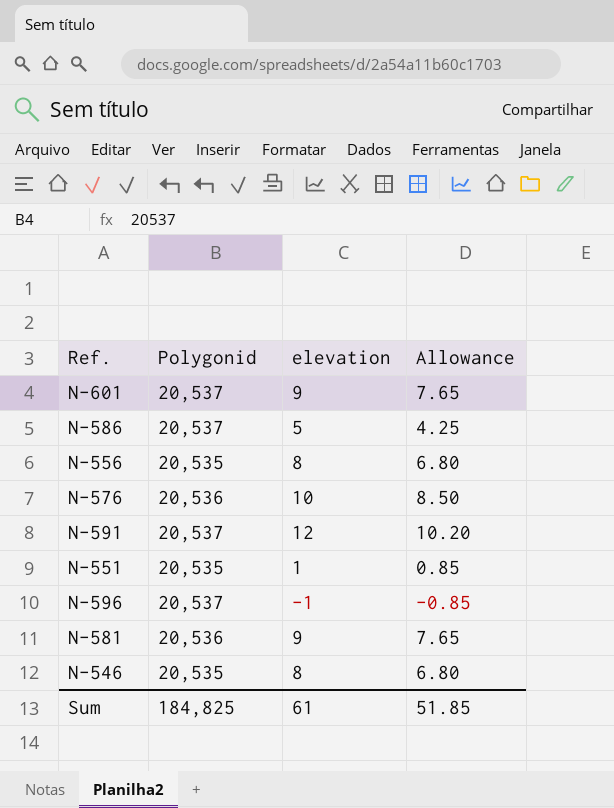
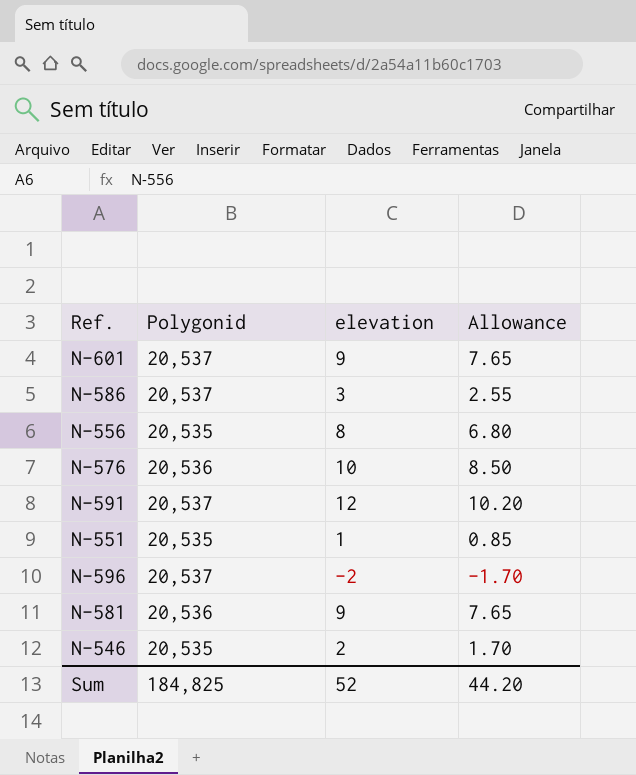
N-586 | elevation: 5 -> 3
N-586 | Allowance: 4.25 -> 2.55
N-596 | elevation: -1 -> -2
N-596 | Allowance: -0.85 -> -1.70
N-546 | elevation: 8 -> 2
N-546 | Allowance: 6.80 -> 1.70
Sum | elevation: 61 -> 52
Sum | Allowance: 51.85 -> 44.20

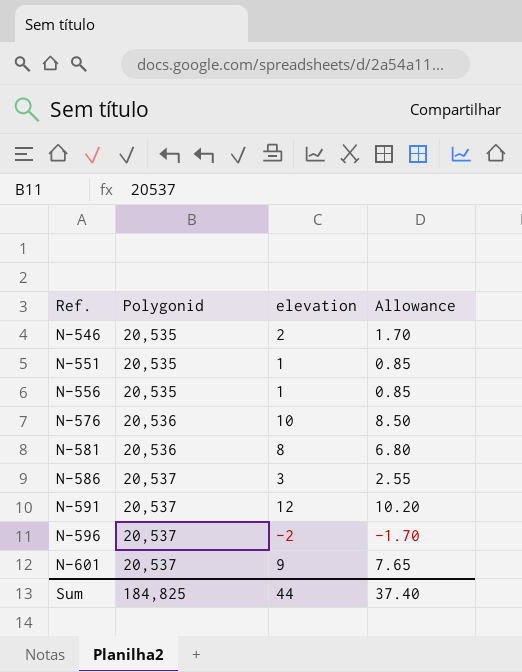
row order: none -> Ref. ascending
N-556 | elevation: 8 -> 1
N-556 | Allowance: 6.80 -> 0.85
N-581 | elevation: 9 -> 8
N-581 | Allowance: 7.65 -> 6.80
Sum | elevation: 52 -> 44
Sum | Allowance: 44.20 -> 37.40

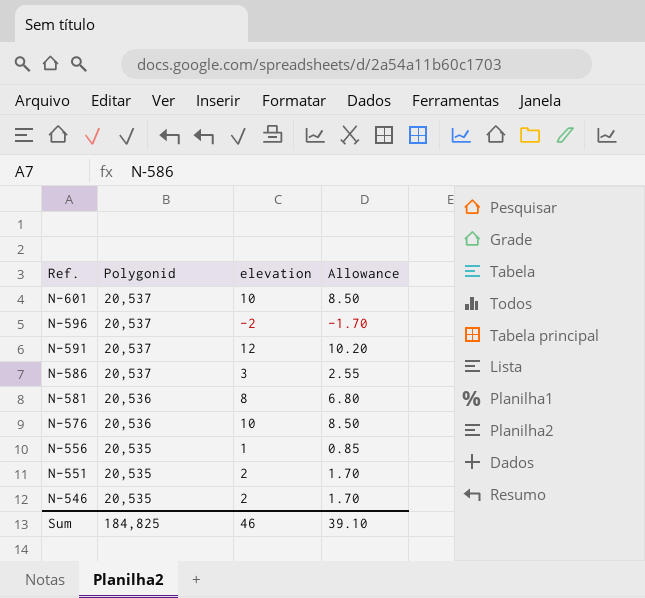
row order: Ref. ascending -> Ref. descending
N-601 | elevation: 9 -> 10
N-601 | Allowance: 7.65 -> 8.50
N-551 | elevation: 1 -> 2
N-551 | Allowance: 0.85 -> 1.70
Sum | elevation: 44 -> 46
Sum | Allowance: 37.40 -> 39.10

